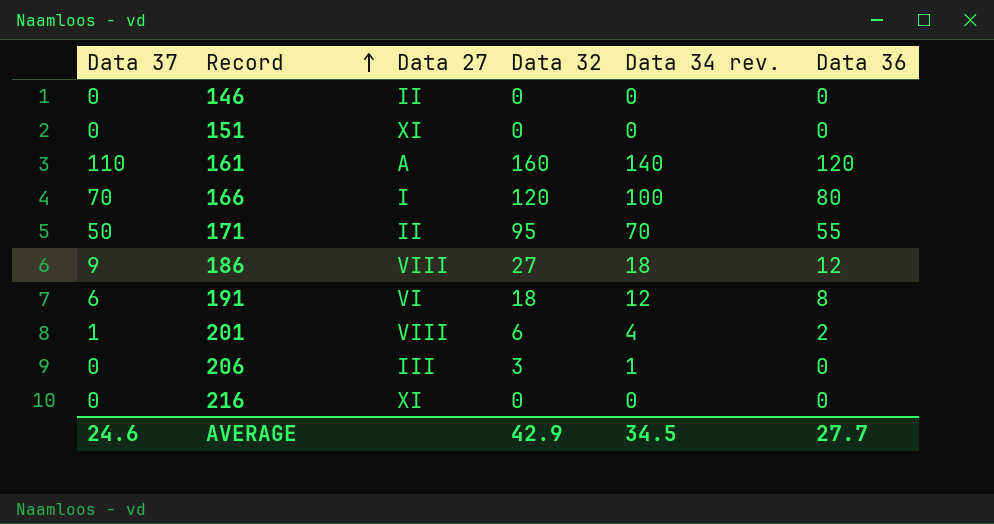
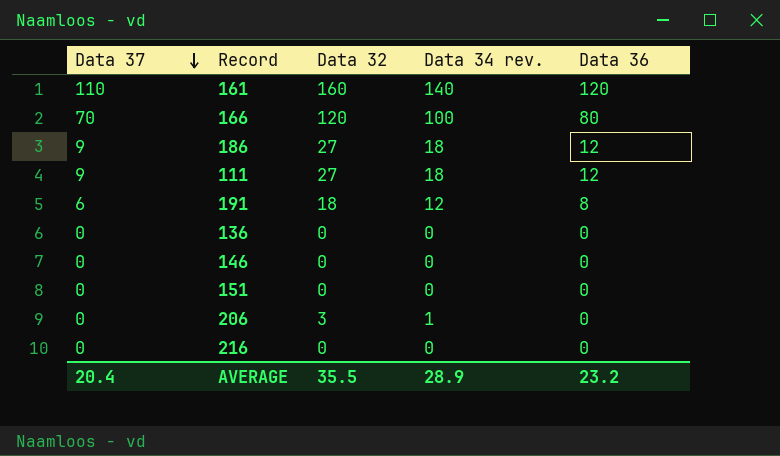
row order: Record ascending -> Data 37 descending
column Data 27 | position: 3 -> none
row 171: 50 | II | 95 | 70 | 55 -> none
row 201: 1 | VIII | 6 | 4 | 2 -> none
row 111: none -> 9 | 27 | 18 | 12
row 136: none -> 0 | 0 | 0 | 0
AVERAGE | Data 37: 24.6 -> 20.4
AVERAGE | Data 32: 42.9 -> 35.5
AVERAGE | Data 34 rev.: 34.5 -> 28.9
AVERAGE | Data 36: 27.7 -> 23.2

